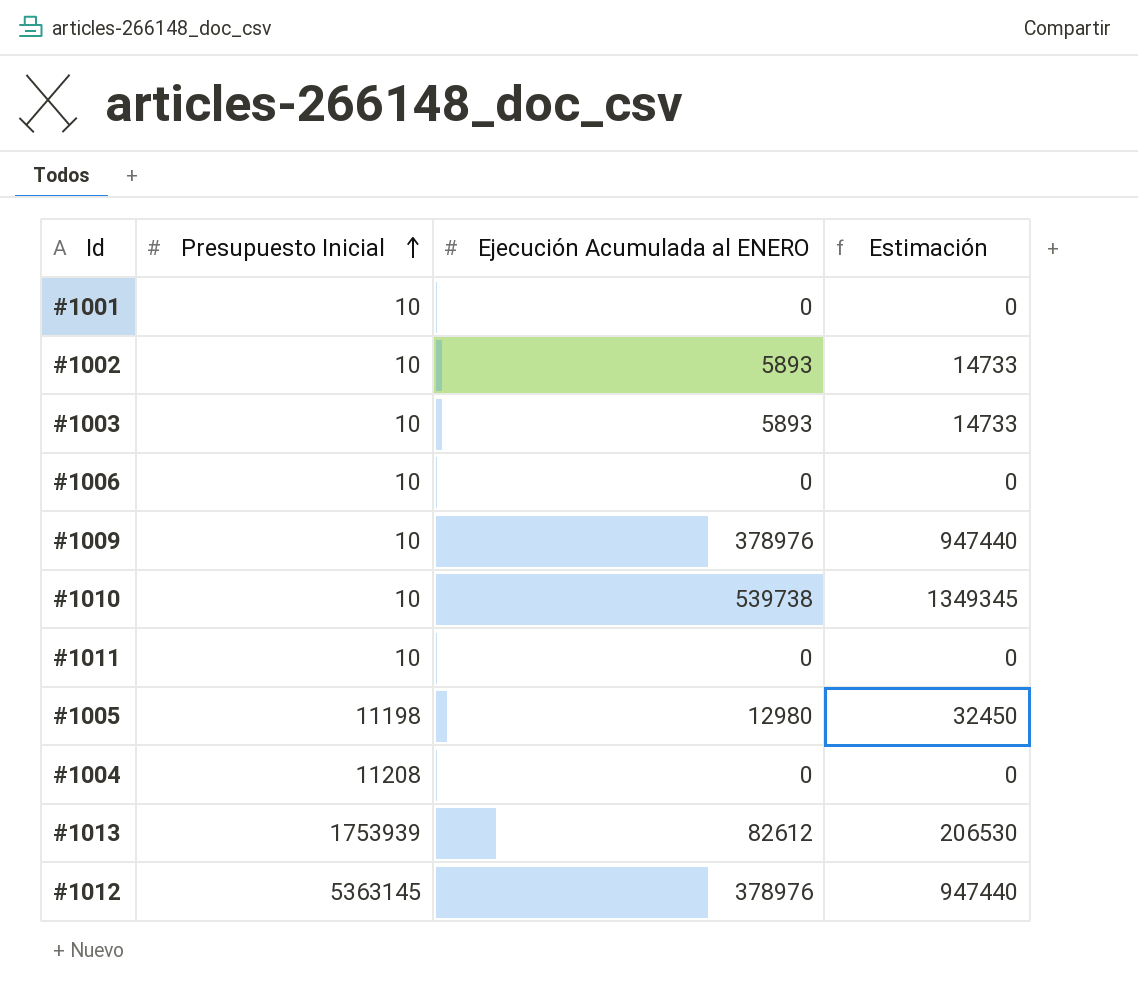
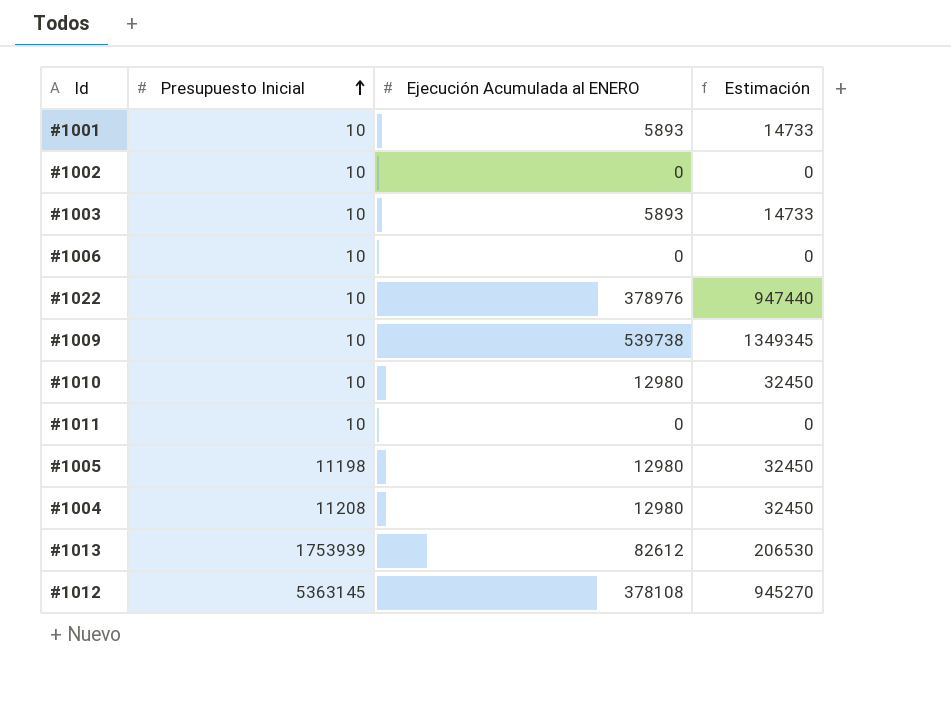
#1001 | Ejecución Acumulada al ENERO: 0 -> 5893
#1001 | Estimación: 0 -> 14733
#1002 | Ejecución Acumulada al ENERO: 5893 -> 0
#1002 | Estimación: 14733 -> 0
row #1022: none -> 10 | 378976 | 947440
#1009 | Ejecución Acumulada al ENERO: 378976 -> 539738
#1009 | Estimación: 947440 -> 1349345
#1010 | Ejecución Acumulada al ENERO: 539738 -> 12980
#1010 | Estimación: 1349345 -> 32450
#1004 | Ejecución Acumulada al ENERO: 0 -> 12980
#1004 | Estimación: 0 -> 32450
#1012 | Ejecución Acumulada al ENERO: 378976 -> 378108
#1012 | Estimación: 947440 -> 945270

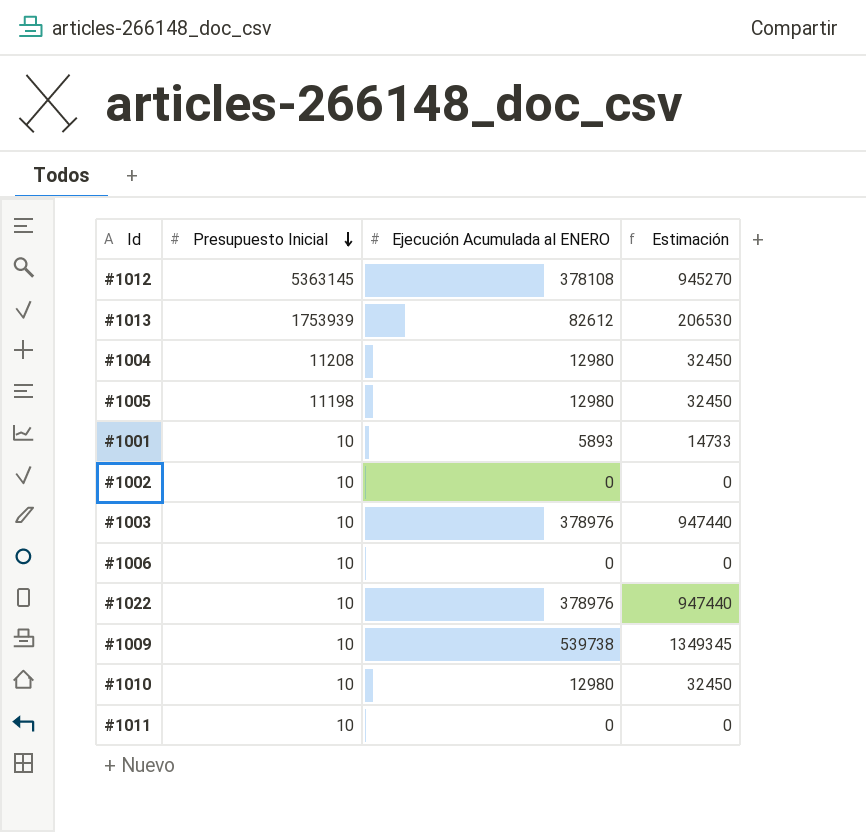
row order: Presupuesto Inicial ascending -> Presupuesto Inicial descending
#1003 | Ejecución Acumulada al ENERO: 5893 -> 378976
#1003 | Estimación: 14733 -> 947440

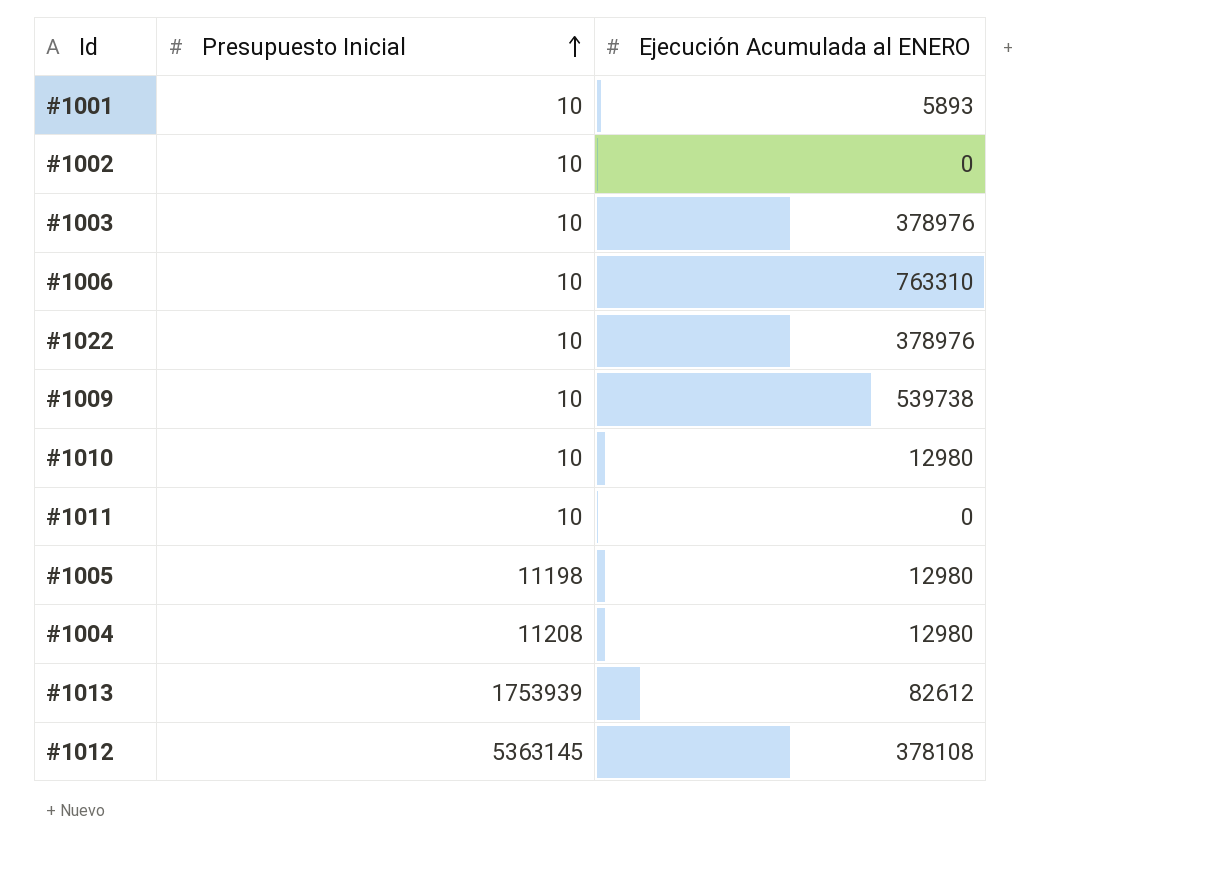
row order: Presupuesto Inicial descending -> Presupuesto Inicial ascending
column Estimación | formula: [Ejecución Acumulada al ENERO] * 2,5 -> none
#1006 | Ejecución Acumulada al ENERO: 0 -> 763310

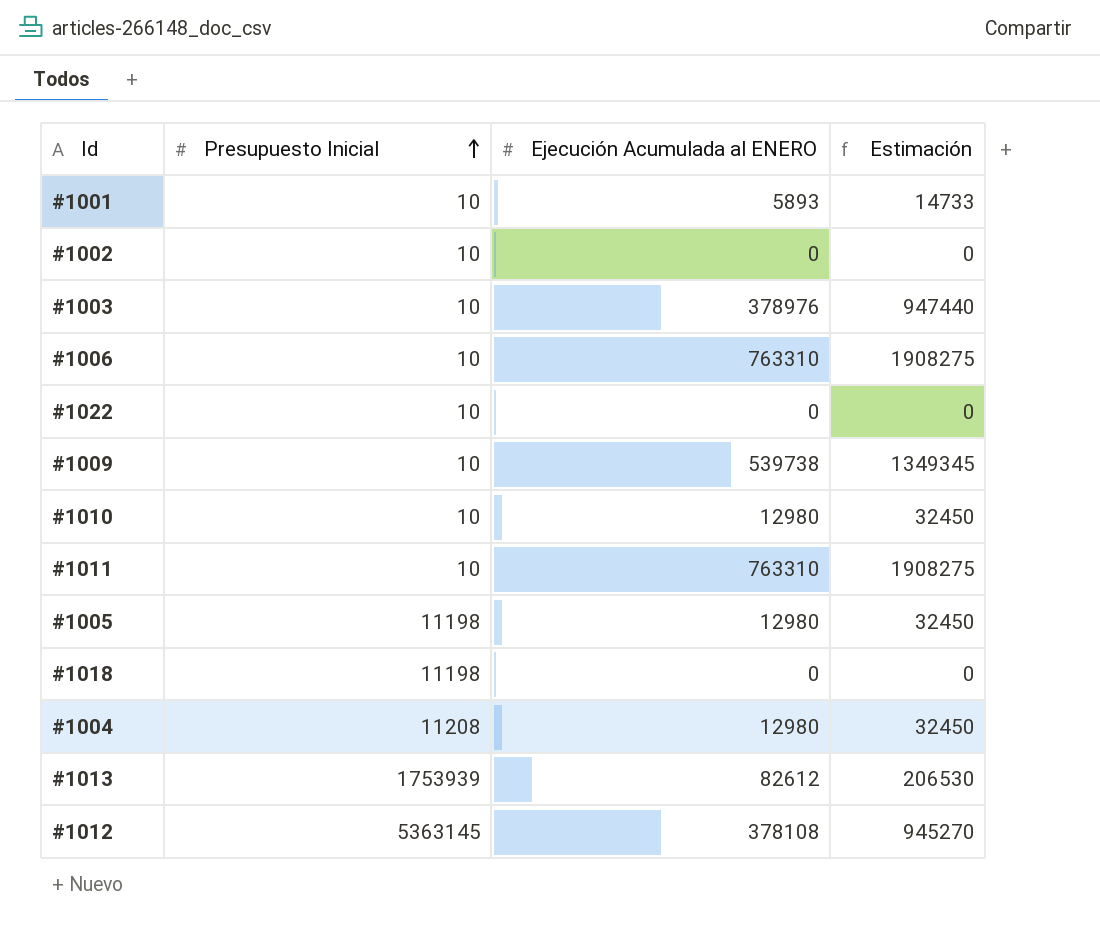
column Estimación | formula: none -> [Ejecución Acumulada al ENERO] * 2,5
#1022 | Ejecución Acumulada al ENERO: 378976 -> 0
#1011 | Ejecución Acumulada al ENERO: 0 -> 763310
row #1018: none -> 11198 | 0 | 0

